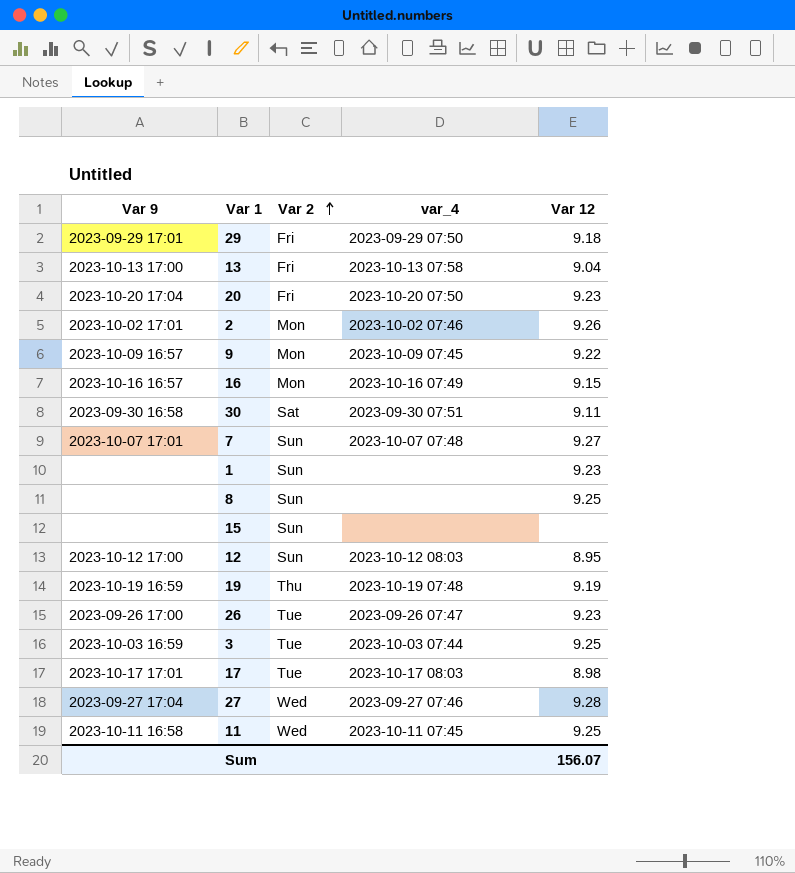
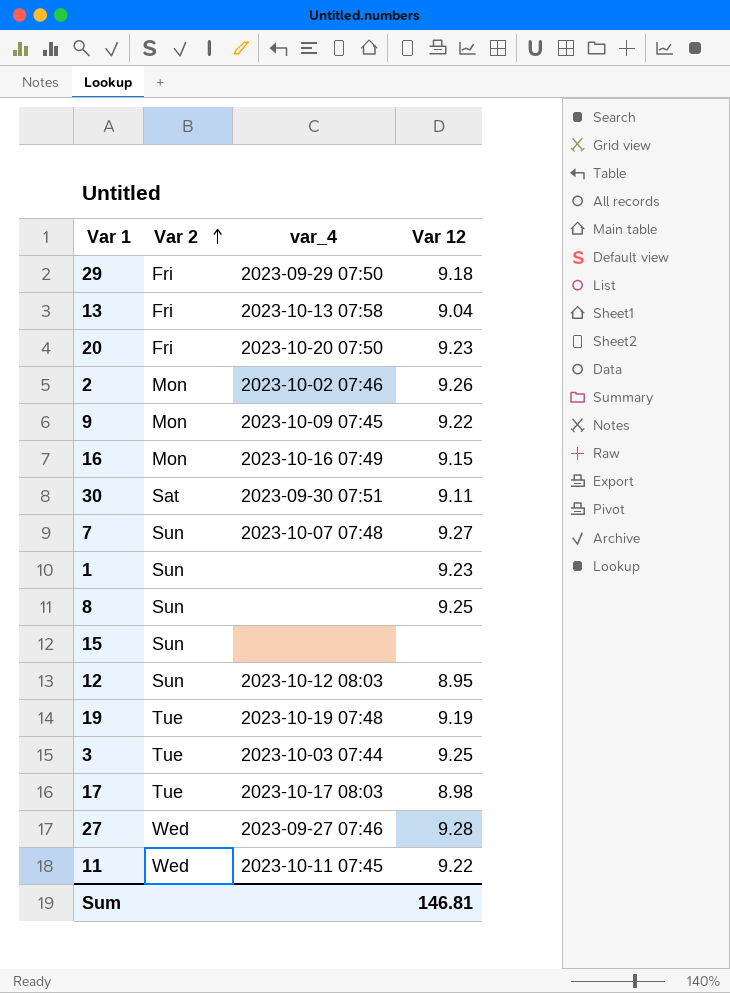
column Var 9 | position: 1 -> none
row 26: 2023-09-26 17:00 | Tue | 2023-09-26 07:47 | 9.23 -> none
19 | Var 2: Thu -> Tue
11 | Var 12: 9.25 -> 9.22
Sum | Var 12: 156.07 -> 146.81

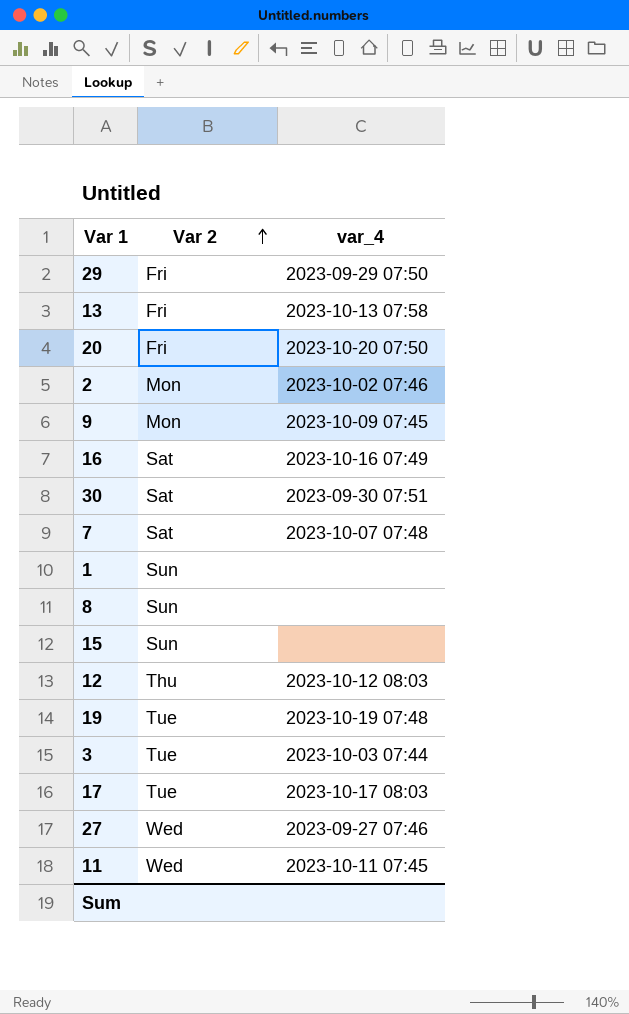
column Var 12 | position: 4 -> none
16 | Var 2: Mon -> Sat
7 | Var 2: Sun -> Sat
12 | Var 2: Sun -> Thu

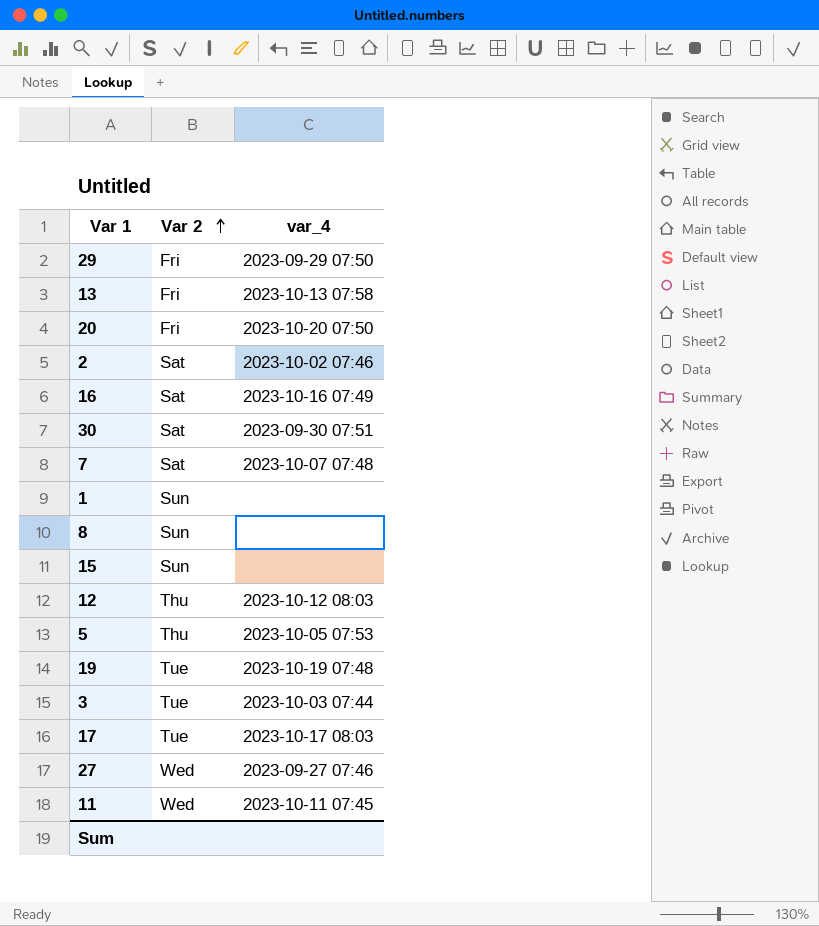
row 9: Mon | 2023-10-09 07:45 -> none
2 | Var 2: Mon -> Sat
row 5: none -> Thu | 2023-10-05 07:53

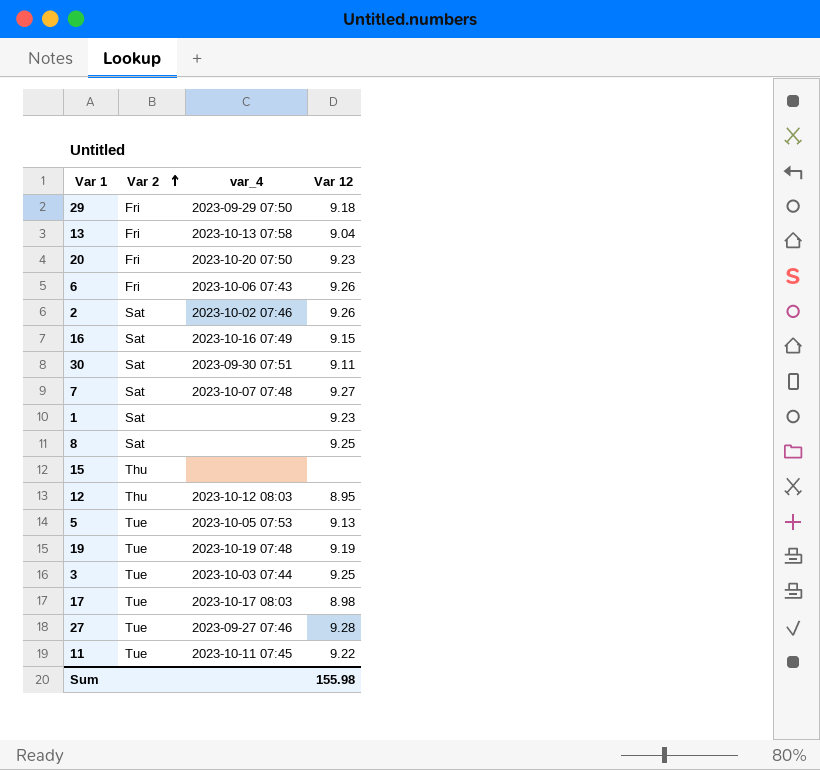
column Var 12 | position: none -> 4
row 6: none -> Fri | 2023-10-06 07:43 | 9.26
1 | Var 2: Sun -> Sat
8 | Var 2: Sun -> Sat
15 | Var 2: Sun -> Thu
5 | Var 2: Thu -> Tue
27 | Var 2: Wed -> Tue
11 | Var 2: Wed -> Tue

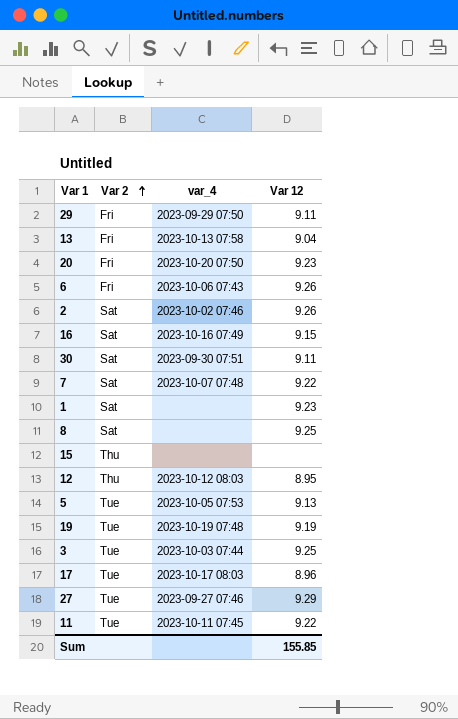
29 | Var 12: 9.18 -> 9.11
7 | Var 12: 9.27 -> 9.22
17 | Var 12: 8.98 -> 8.96
27 | Var 12: 9.28 -> 9.29
Sum | Var 12: 155.98 -> 155.85

